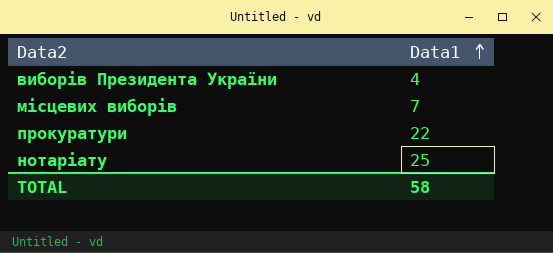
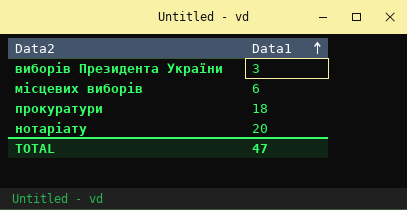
виборів Президента України | Data1: 4 -> 3
місцевих виборів | Data1: 7 -> 6
прокуратури | Data1: 22 -> 18
нотаріату | Data1: 25 -> 20
TOTAL | Data1: 58 -> 47

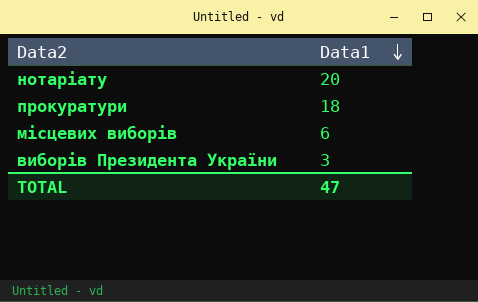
row order: Data1 ascending -> Data1 descending

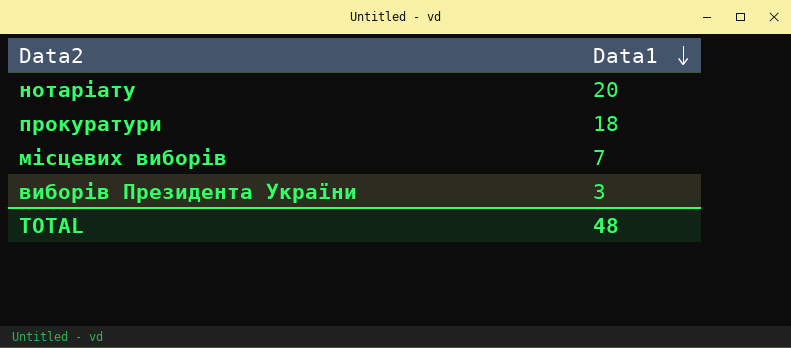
місцевих виборів | Data1: 6 -> 7
TOTAL | Data1: 47 -> 48

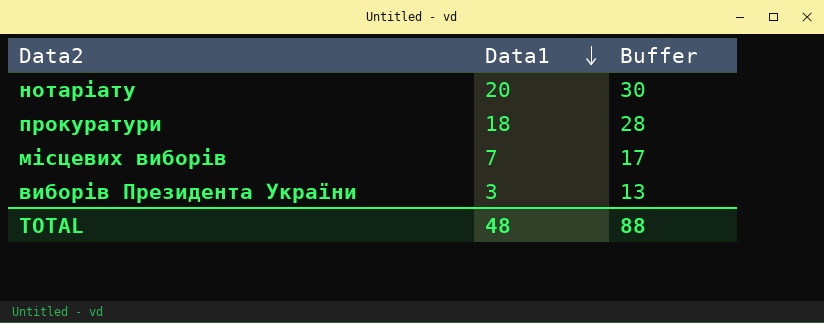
column Buffer | formula: none -> [Data1] + 10

